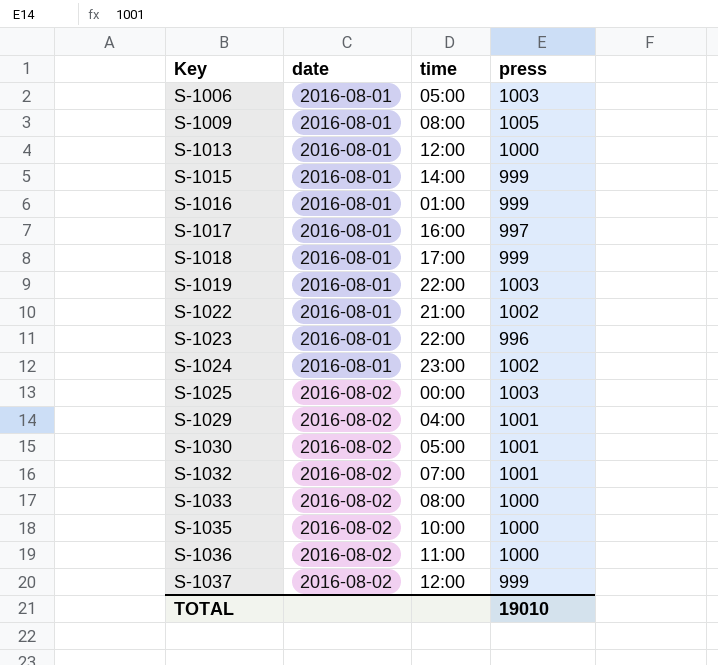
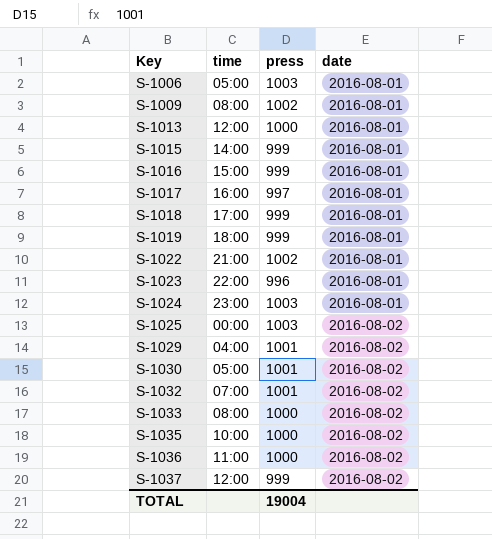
column date | position: 2 -> 4
S-1009 | press: 1005 -> 1002
S-1016 | time: 01:00 -> 15:00
S-1019 | time: 22:00 -> 18:00
S-1019 | press: 1003 -> 999
S-1024 | press: 1002 -> 1003
TOTAL | press: 19010 -> 19004

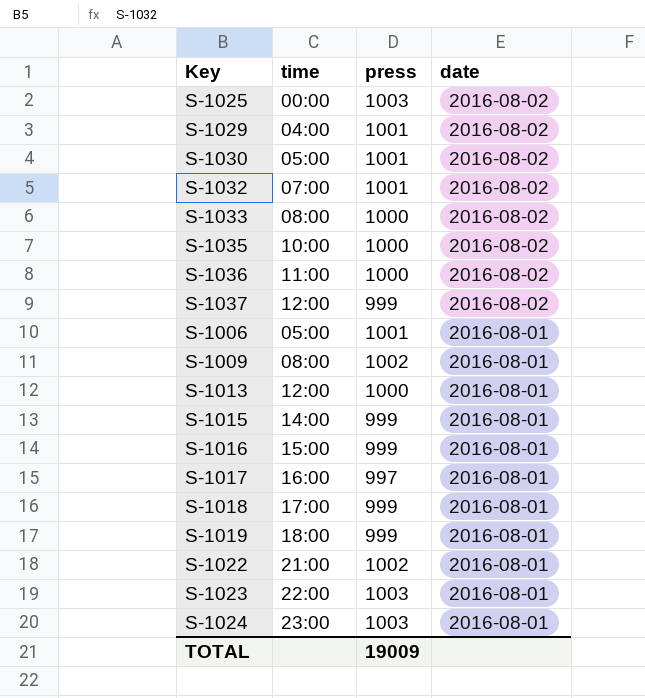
row order: Key ascending -> date descending
S-1006 | press: 1003 -> 1001
S-1023 | press: 996 -> 1003
TOTAL | press: 19004 -> 19009

